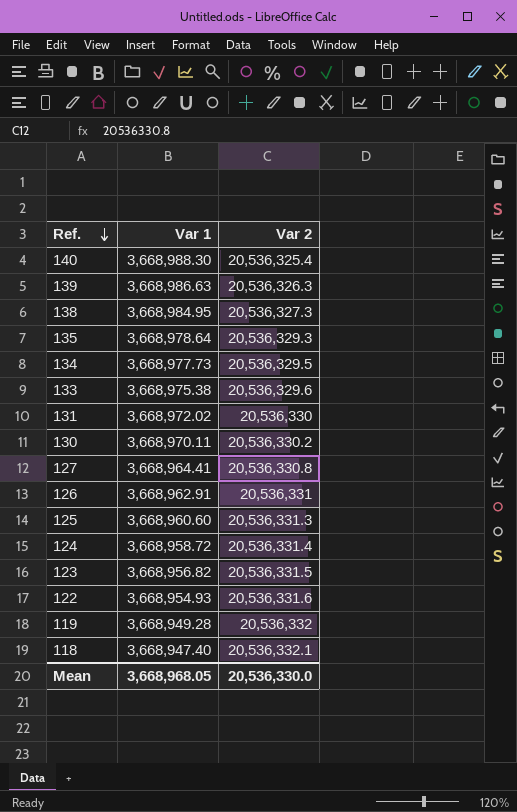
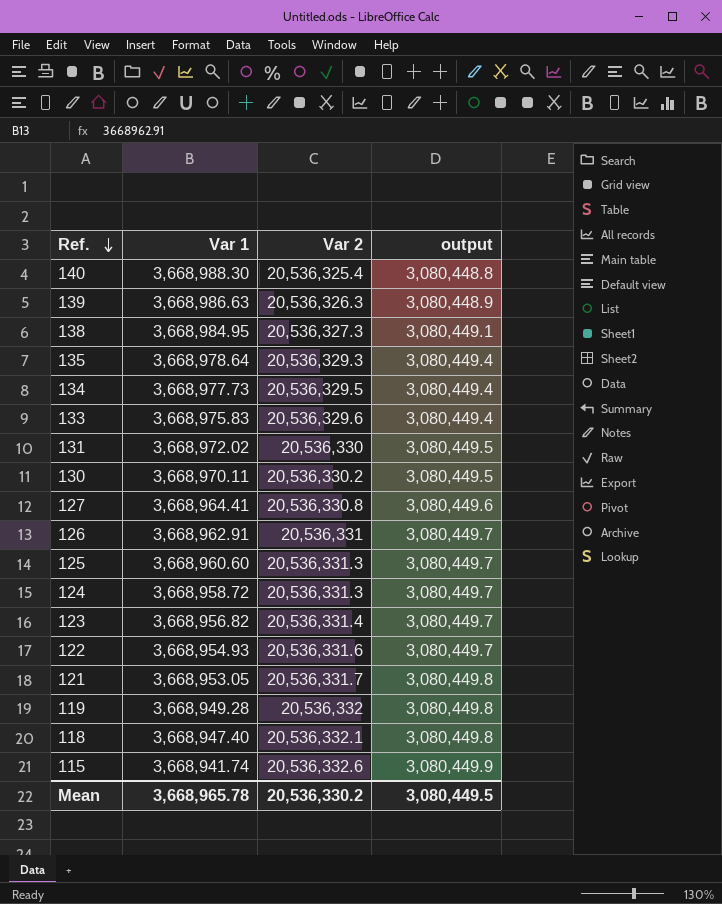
column output | formula: none -> [Var 2] * 0.15
133 | Var 1: 3,668,975.38 -> 3,668,975.83
124 | Var 2: 20,536,331.4 -> 20,536,331.3
123 | Var 2: 20,536,331.5 -> 20,536,331.4
row 121: none -> 3,668,953.05 | 20,536,331.7 | 3,080,449.8
row 115: none -> 3,668,941.74 | 20,536,332.6 | 3,080,449.9
Mean | Var 1: 3,668,968.05 -> 3,668,965.78
Mean | Var 2: 20,536,330.0 -> 20,536,330.2

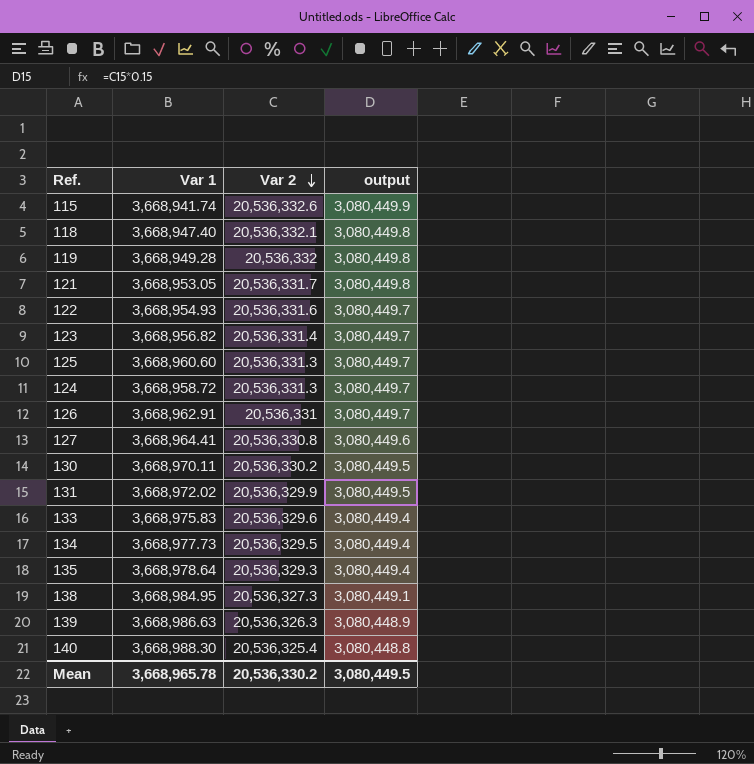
row order: Ref. descending -> Var 2 descending
131 | Var 2: 20,536,330 -> 20,536,329.9

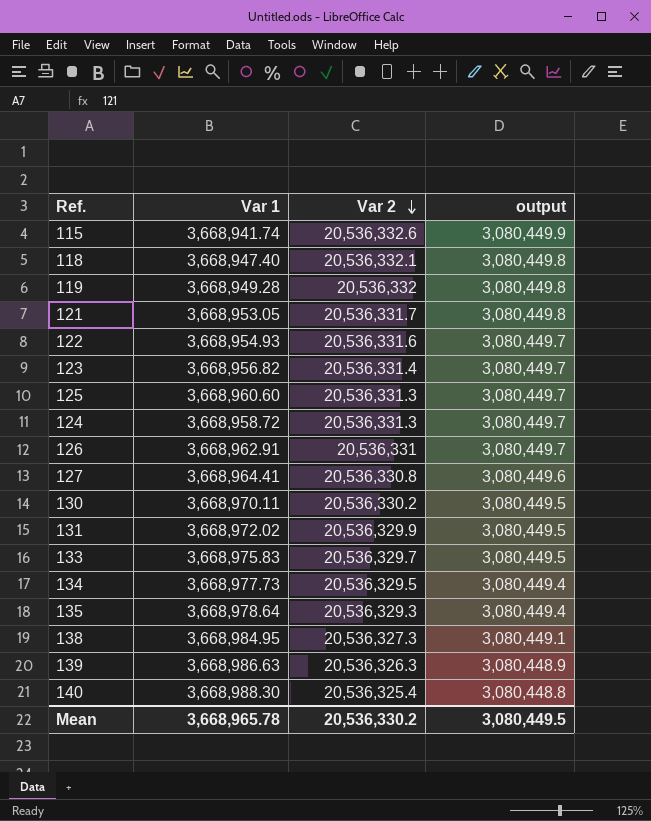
133 | Var 2: 20,536,329.6 -> 20,536,329.7
133 | output: 3,080,449.4 -> 3,080,449.5

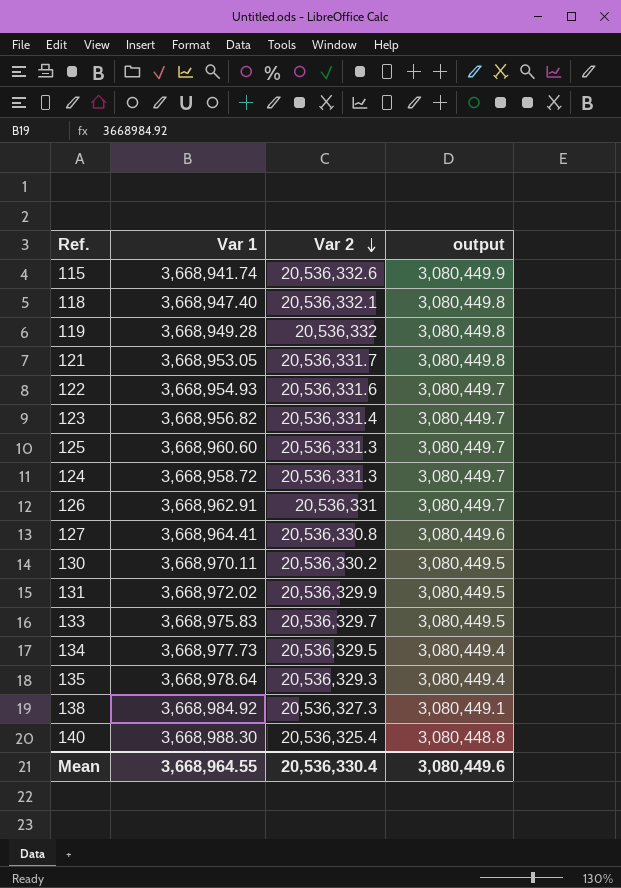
row 139: 3,668,986.63 | 20,536,326.3 | 3,080,448.9 -> none
138 | Var 1: 3,668,984.95 -> 3,668,984.92
Mean | Var 1: 3,668,965.78 -> 3,668,964.55
Mean | Var 2: 20,536,330.2 -> 20,536,330.4
Mean | output: 3,080,449.5 -> 3,080,449.6

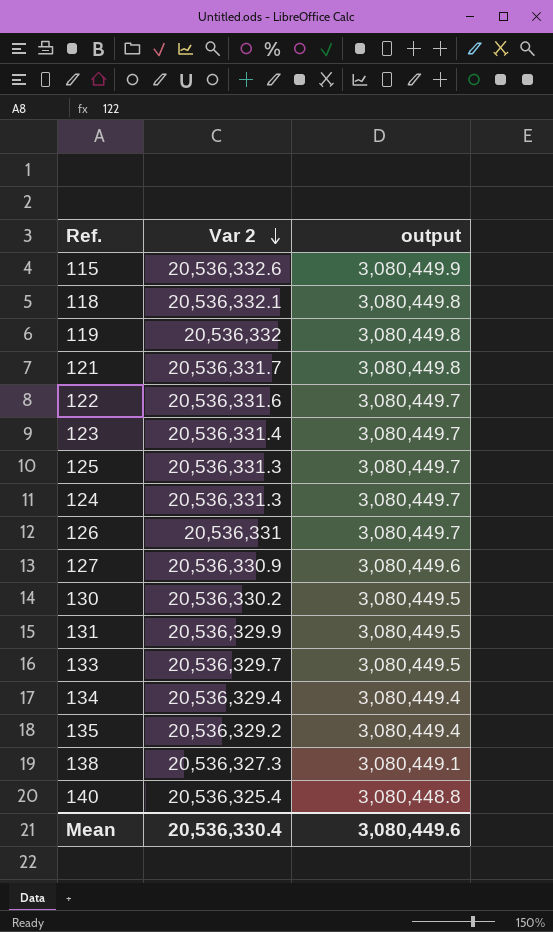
column Var 1 | position: 2 -> none
127 | Var 2: 20,536,330.8 -> 20,536,330.9
134 | Var 2: 20,536,329.5 -> 20,536,329.4
135 | Var 2: 20,536,329.3 -> 20,536,329.2

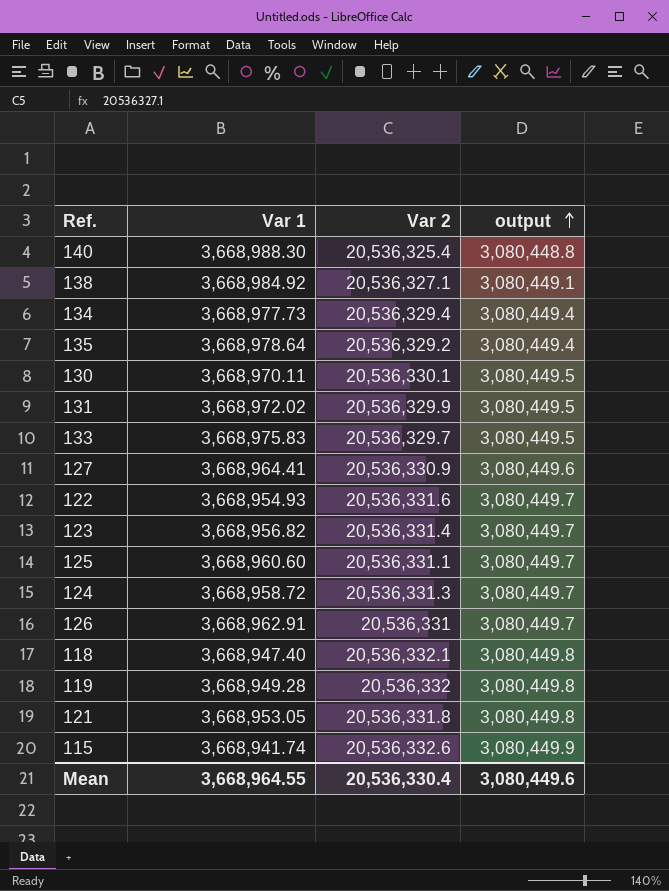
row order: Var 2 descending -> output ascending
column Var 1 | position: none -> 2
138 | Var 2: 20,536,327.3 -> 20,536,327.1
130 | Var 2: 20,536,330.2 -> 20,536,330.1
125 | Var 2: 20,536,331.3 -> 20,536,331.1
121 | Var 2: 20,536,331.7 -> 20,536,331.8

